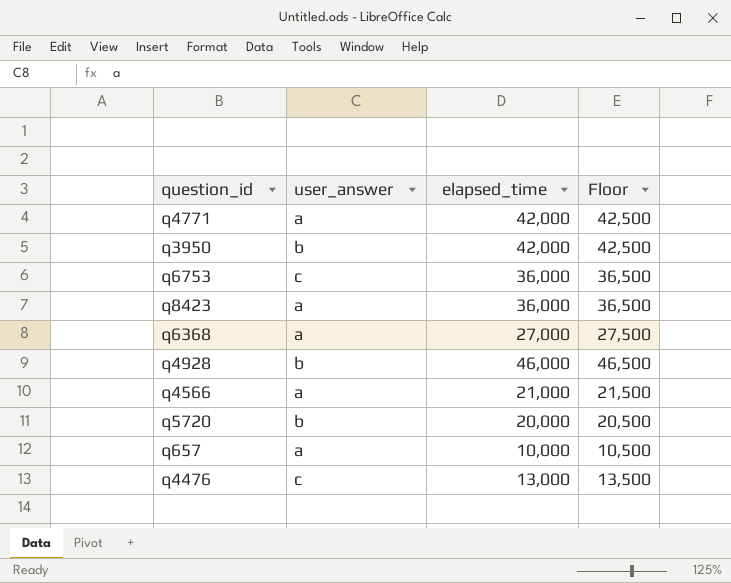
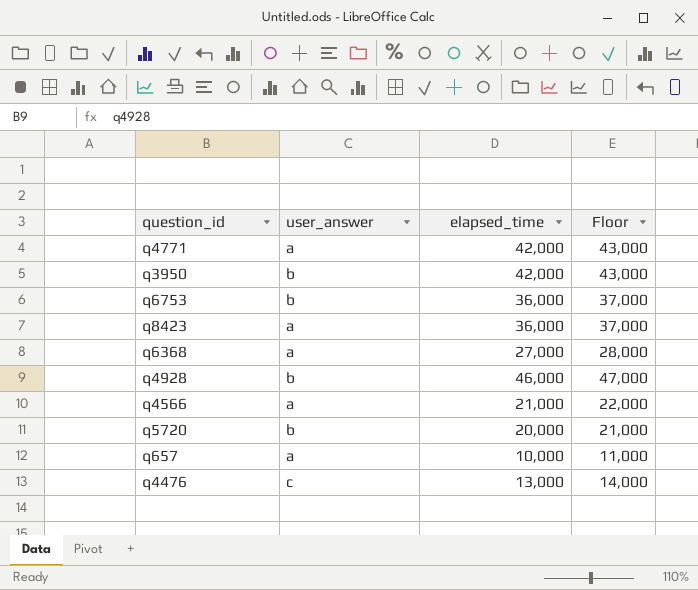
column Floor | formula: [elapsed_time] + 500 -> [elapsed_time] + 1000
q6753 | user_answer: c -> b

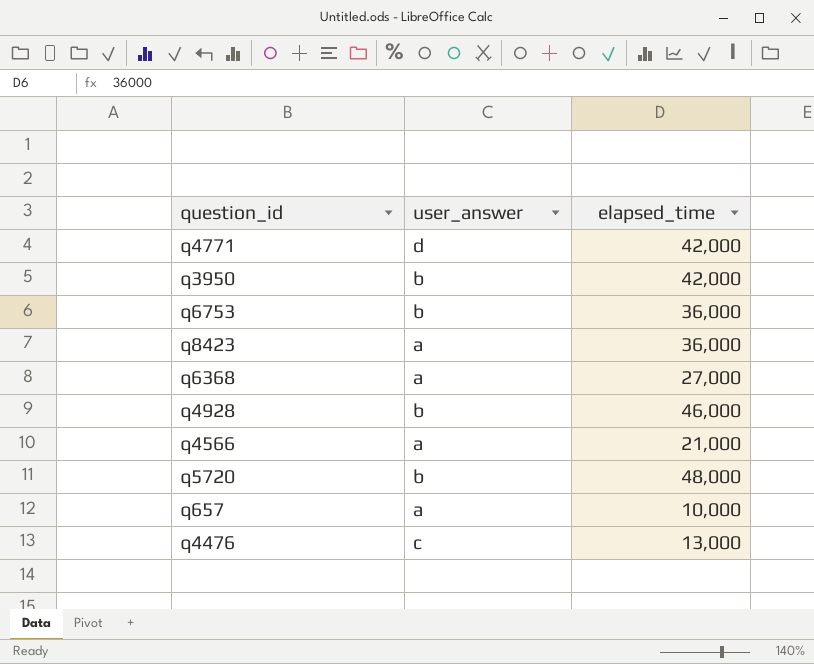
column Floor | formula: [elapsed_time] + 1000 -> none
q4771 | user_answer: a -> d
q5720 | elapsed_time: 20,000 -> 48,000

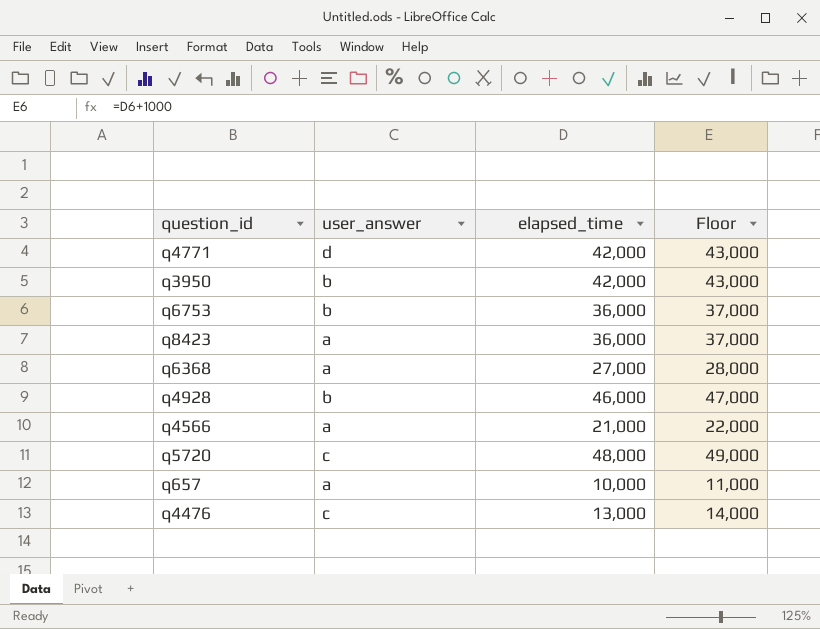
column Floor | formula: none -> [elapsed_time] + 1000
q5720 | user_answer: b -> c

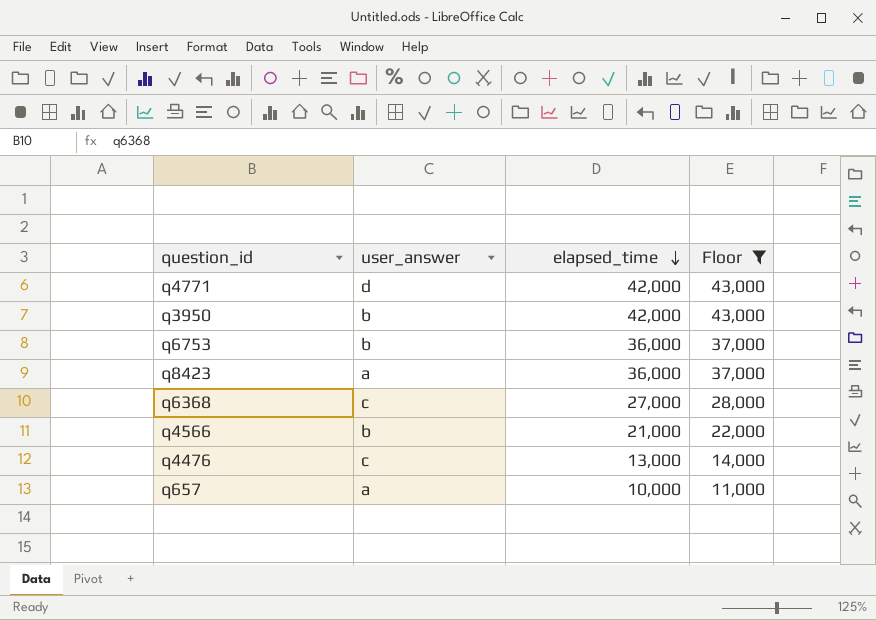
filter: none -> Floor <= 43,000
row order: none -> elapsed_time descending
q6368 | user_answer: a -> c
q4566 | user_answer: a -> b

